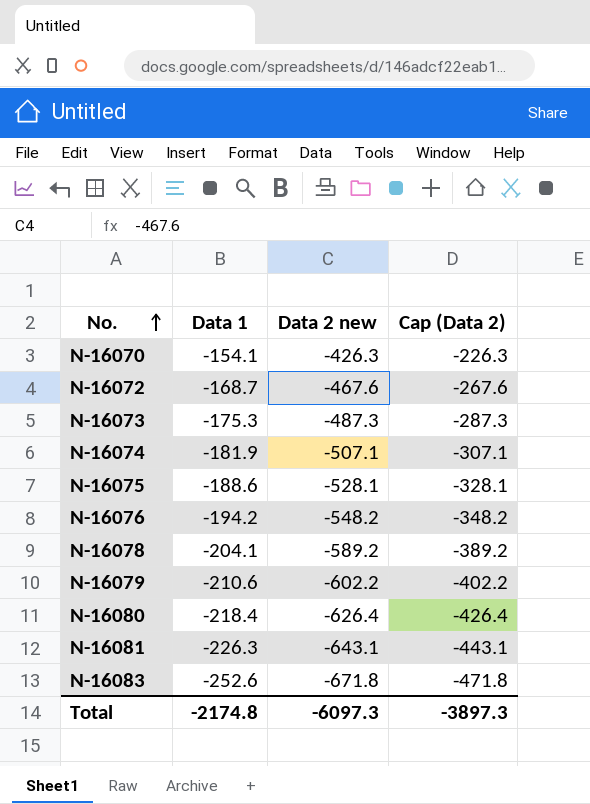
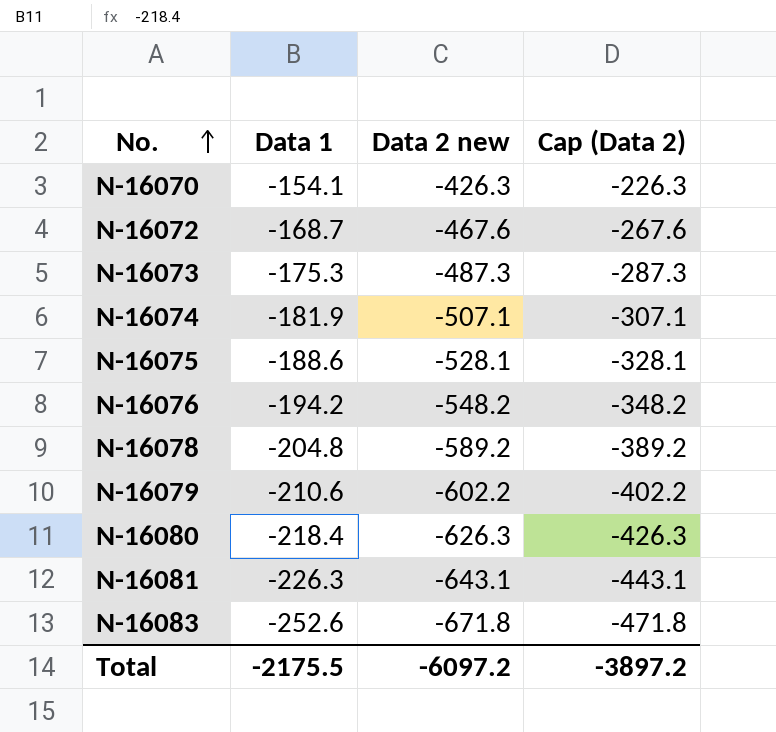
N-16078 | Data 1: -204.1 -> -204.8
N-16080 | Data 2 new: -626.4 -> -626.3
N-16080 | Cap (Data 2): -426.4 -> -426.3
Total | Data 1: -2174.8 -> -2175.5
Total | Data 2 new: -6097.3 -> -6097.2
Total | Cap (Data 2): -3897.3 -> -3897.2

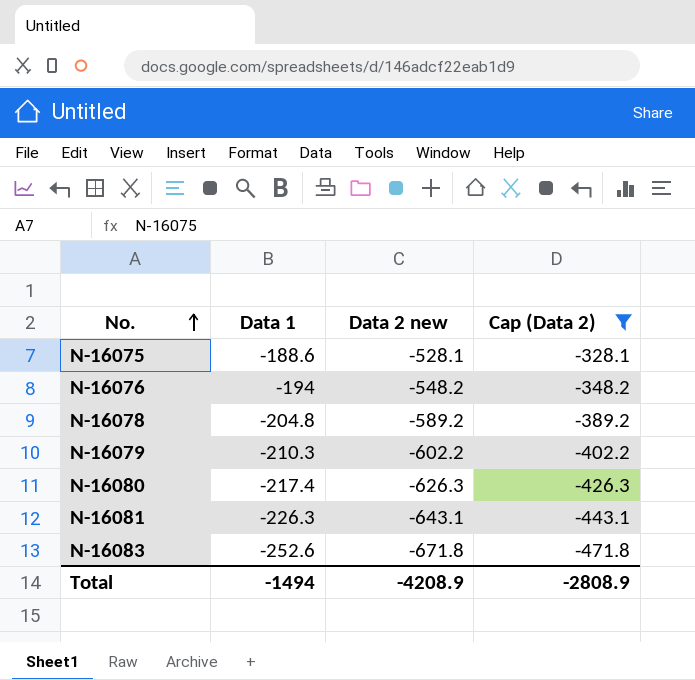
filter: none -> Cap (Data 2) <= -328.1
N-16076 | Data 1: -194.2 -> -194
N-16079 | Data 1: -210.6 -> -210.3
N-16080 | Data 1: -218.4 -> -217.4
Total | Data 1: -2175.5 -> -1494
Total | Data 2 new: -6097.2 -> -4208.9
Total | Cap (Data 2): -3897.2 -> -2808.9

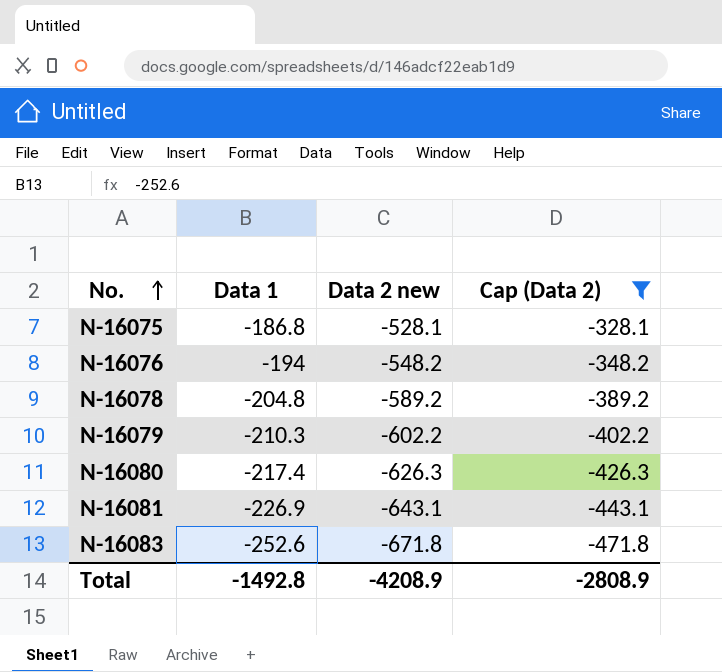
N-16075 | Data 1: -188.6 -> -186.8
N-16081 | Data 1: -226.3 -> -226.9
Total | Data 1: -1494 -> -1492.8

